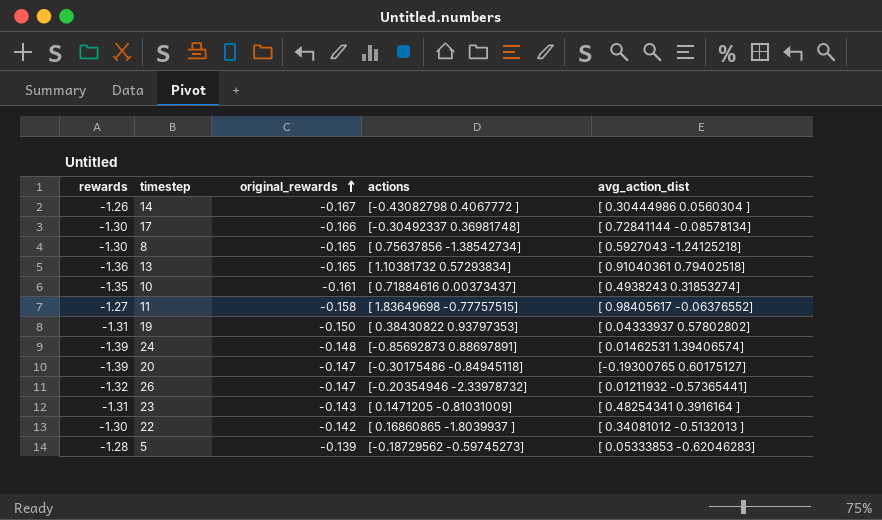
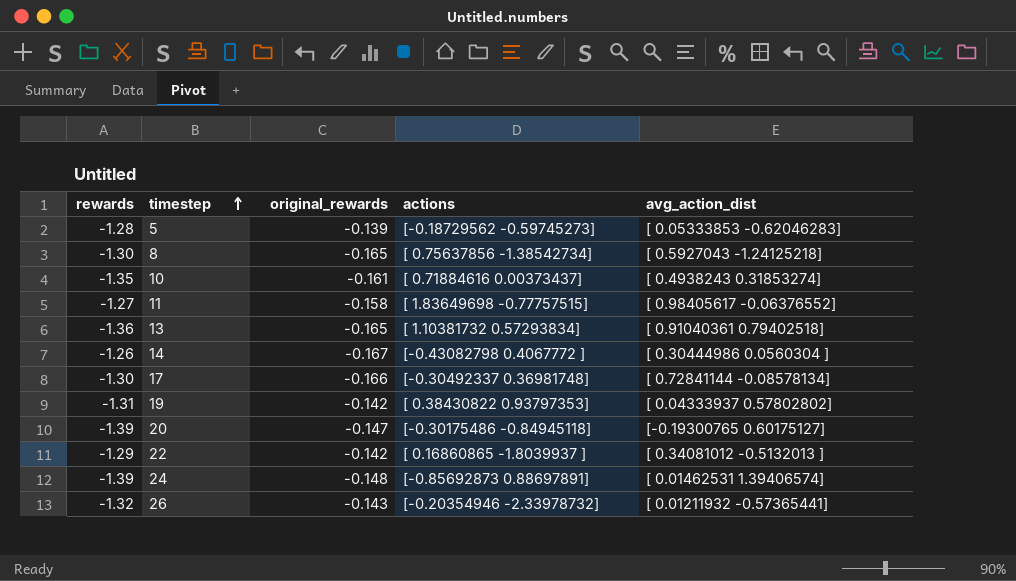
row order: original_rewards ascending -> timestep ascending
row 23: -1.31 | -0.143 | [ 0.1471205 -0.81031009] | [ 0.48254341 0.3916164 ] -> none
19 | original_rewards: -0.150 -> -0.142
22 | rewards: -1.30 -> -1.29
26 | original_rewards: -0.147 -> -0.143

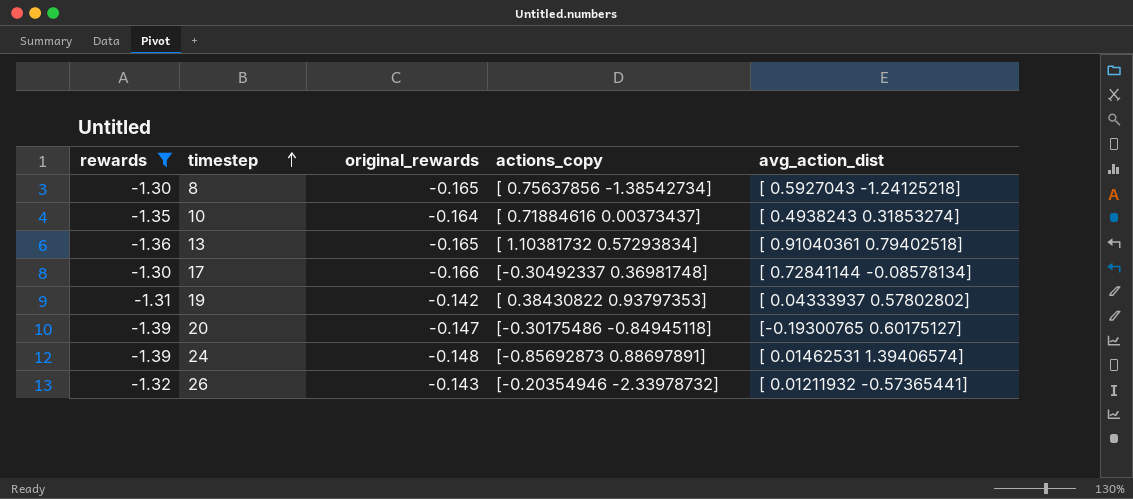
filter: none -> rewards <= -1.30
column name: actions -> actions_copy
10 | original_rewards: -0.161 -> -0.164

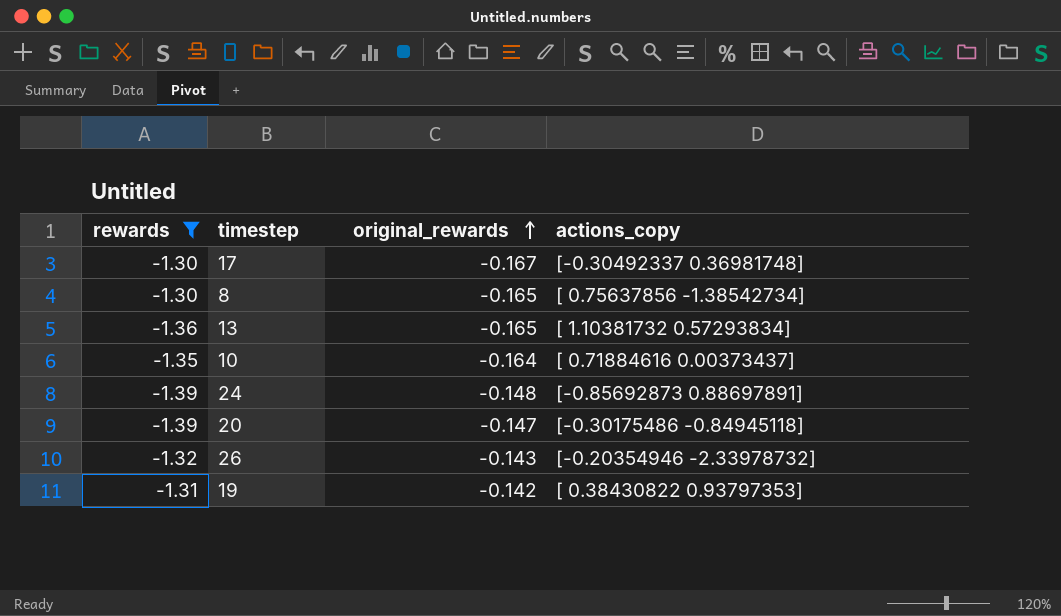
row order: timestep ascending -> original_rewards ascending
column avg_action_dist | position: 5 -> none
17 | original_rewards: -0.166 -> -0.167

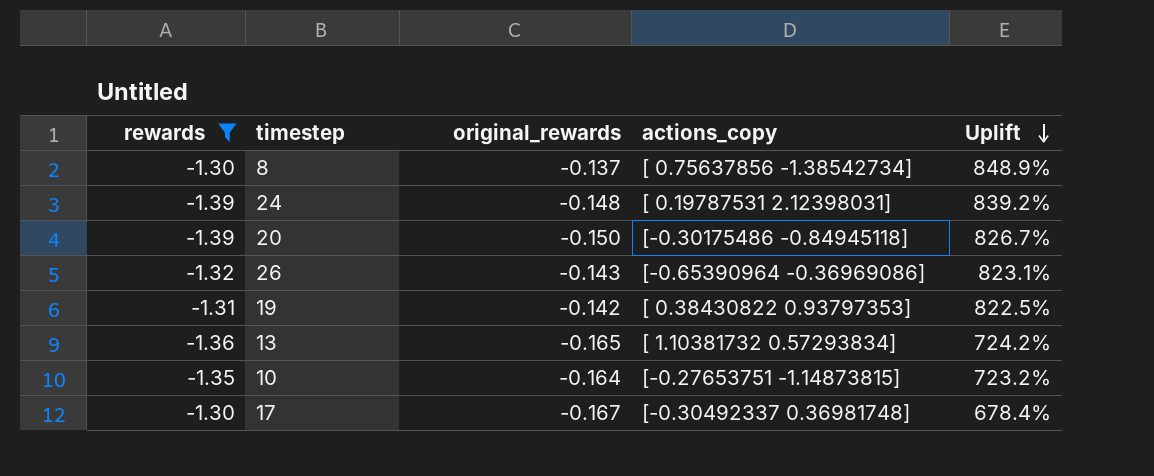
row order: original_rewards ascending -> Uplift descending
column Uplift | formula: none -> ([rewards] - [original_rewards]) / [original_rewards]
8 | original_rewards: -0.165 -> -0.137
24 | actions_copy: [-0.85692873 0.88697891] -> [ 0.19787531 2.12398031]
20 | original_rewards: -0.147 -> -0.150
26 | actions_copy: [-0.20354946 -2.33978732] -> [-0.65390964 -0.36969086]
10 | actions_copy: [ 0.71884616 0.00373437] -> [-0.27653751 -1.14873815]

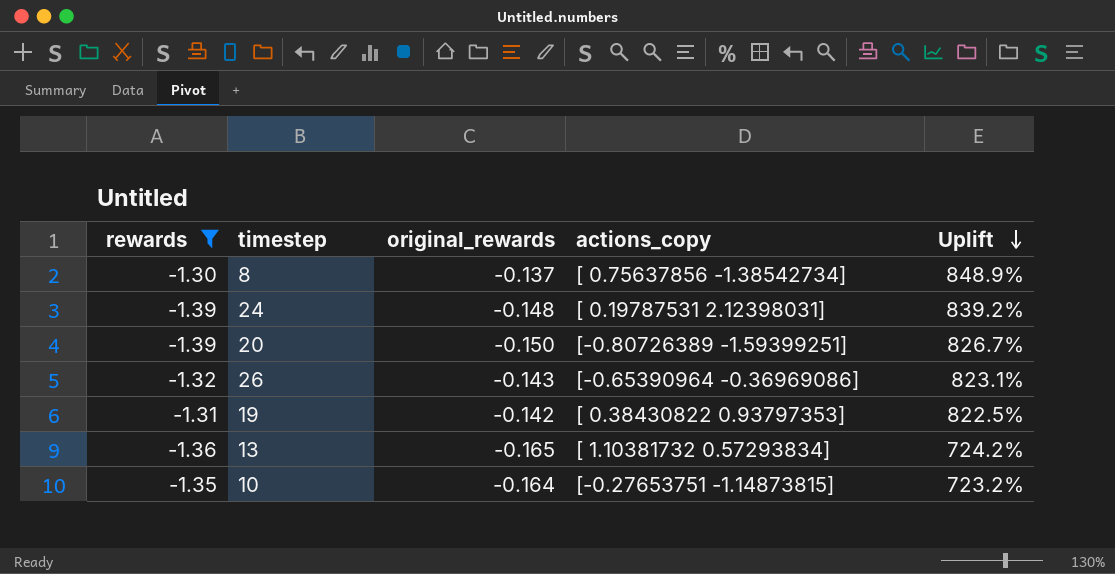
row 17: -1.30 | -0.167 | [-0.30492337 0.36981748] | 678.4% -> none
20 | actions_copy: [-0.30175486 -0.84945118] -> [-0.80726389 -1.59399251]

